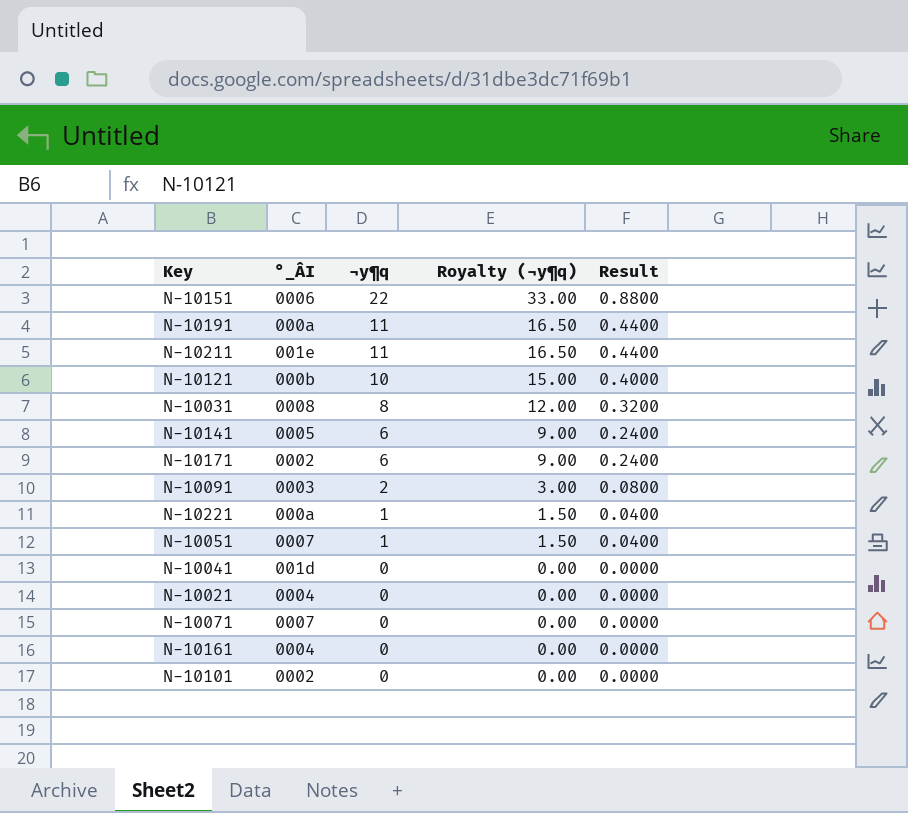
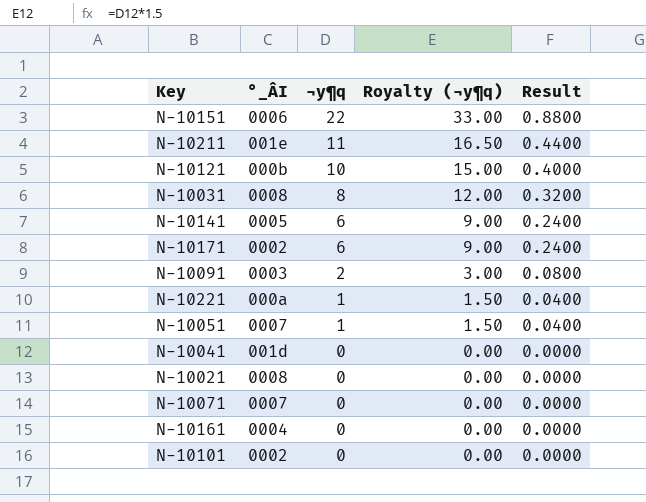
row N-10191: 000a | 11 | 16.50 | 0.4400 -> none
N-10021 | °_ÂI: 0004 -> 0008

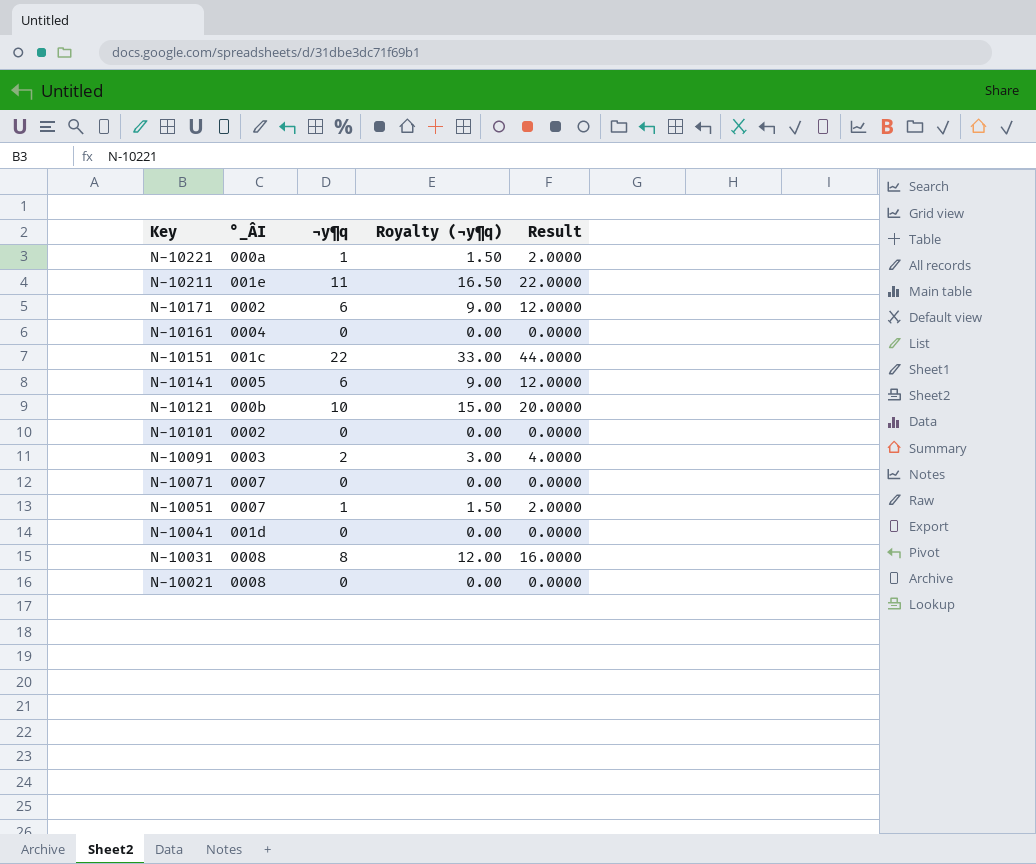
row order: ¬y¶q descending -> Key descending
column Result | formula: [¬y¶q] * 0.04 -> [¬y¶q] * 2
N-10151 | °_ÂI: 0006 -> 001c

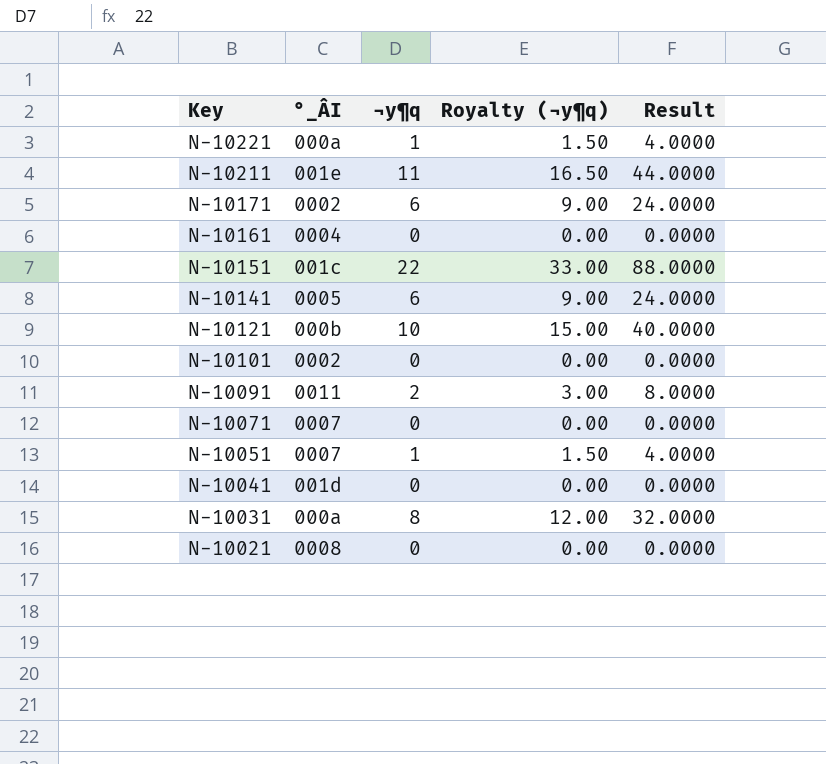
column Result | formula: [¬y¶q] * 2 -> [¬y¶q] * 4
N-10091 | °_ÂI: 0003 -> 0011
N-10031 | °_ÂI: 0008 -> 000a

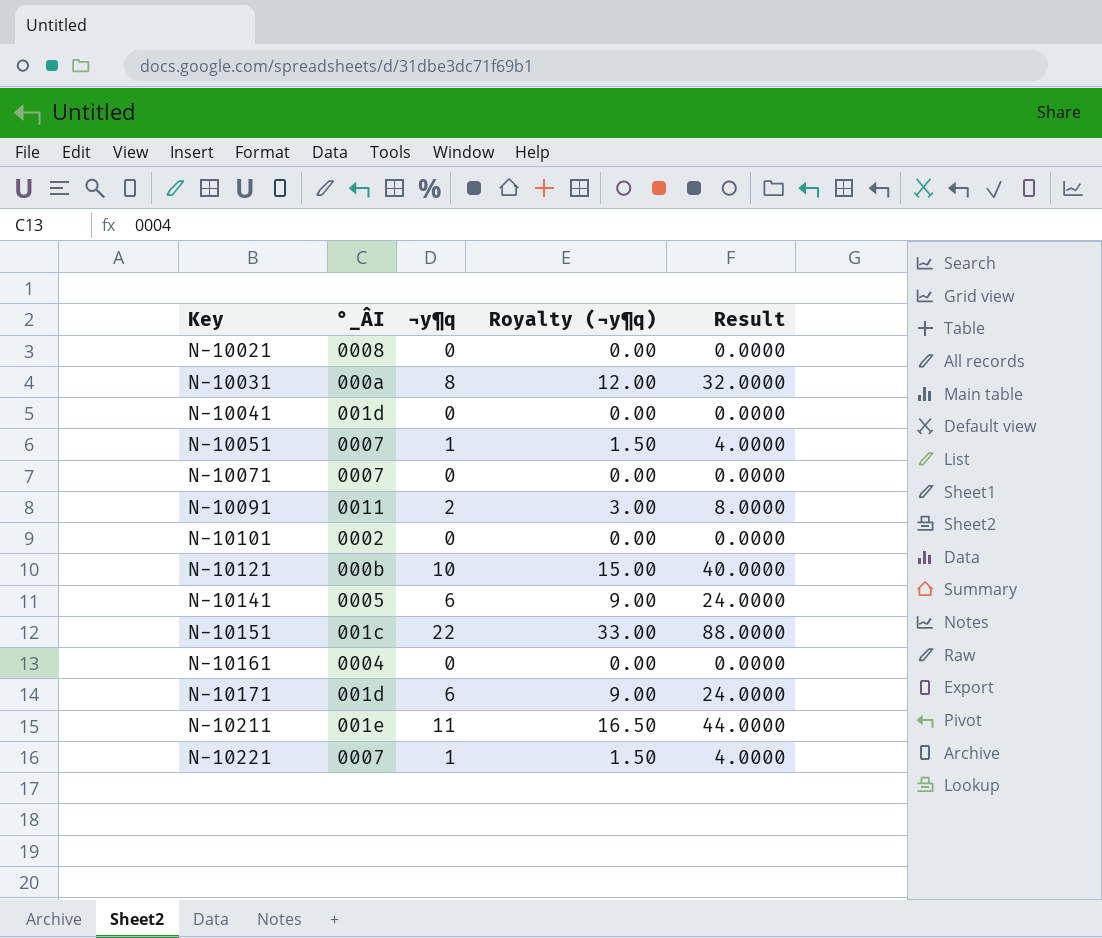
row order: Key descending -> Key ascending
N-10171 | °_ÂI: 0002 -> 001d
N-10221 | °_ÂI: 000a -> 0007

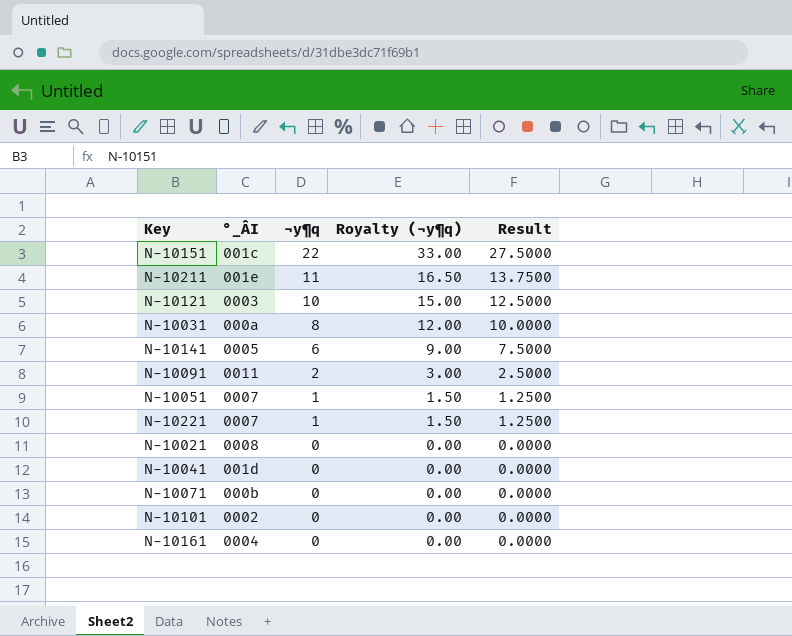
row order: Key ascending -> ¬y¶q descending
column Result | formula: [¬y¶q] * 4 -> [¬y¶q] * 1.25
row N-10171: 001d | 6 | 9.00 | 24.0000 -> none
N-10121 | °_ÂI: 000b -> 0003
N-10071 | °_ÂI: 0007 -> 000b

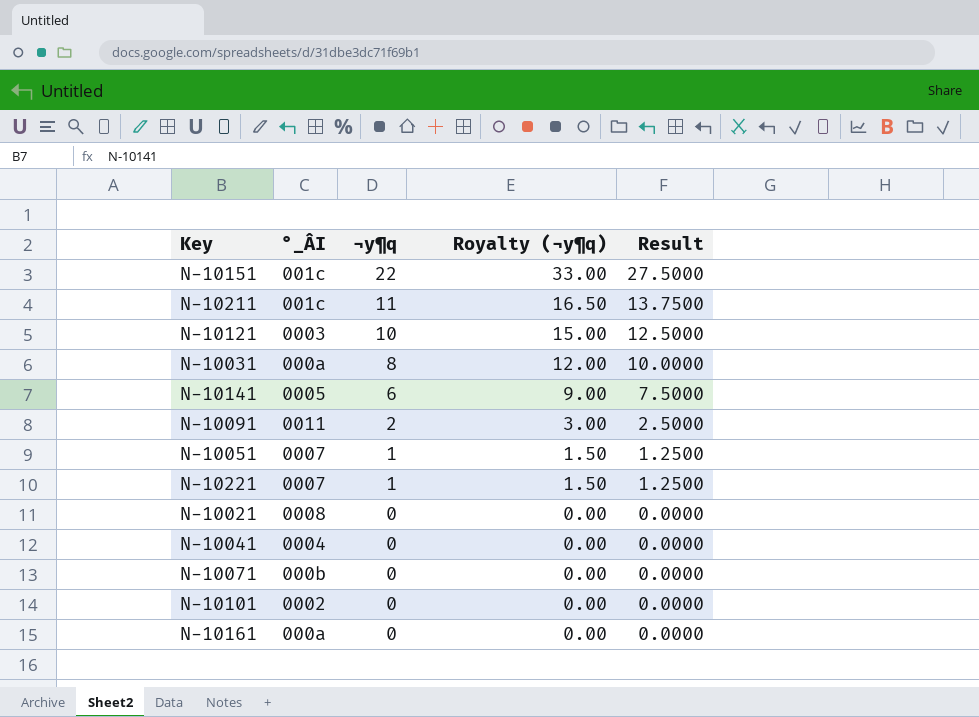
N-10211 | °_ÂI: 001e -> 001c
N-10041 | °_ÂI: 001d -> 0004
N-10161 | °_ÂI: 0004 -> 000a

